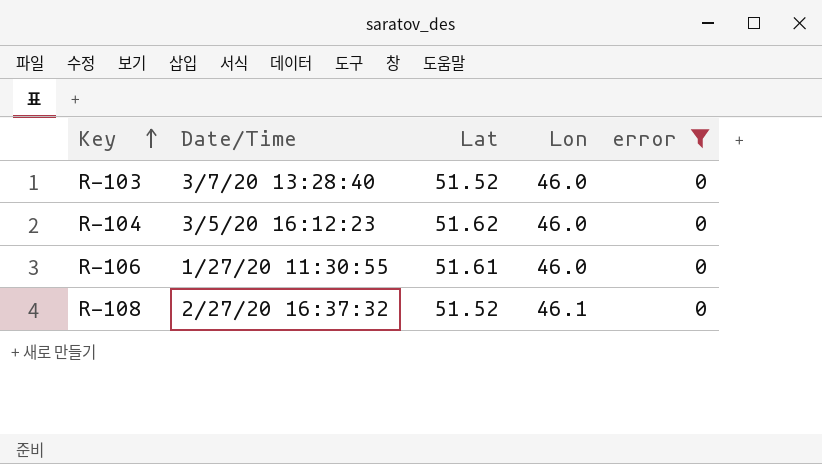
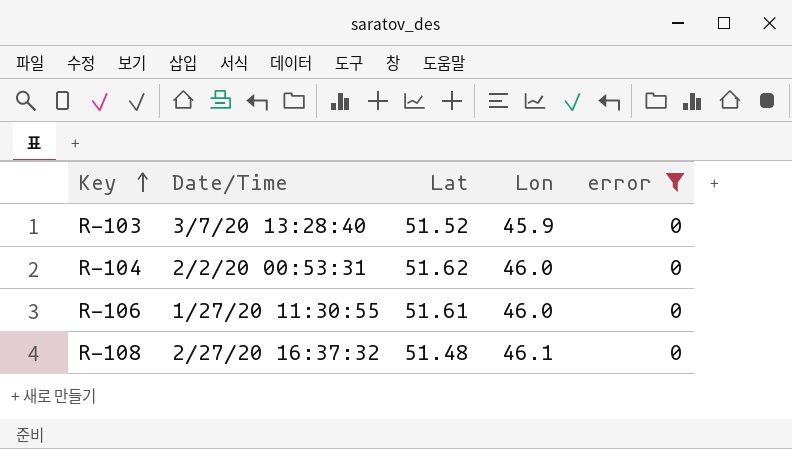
R-103 | Lon: 46.0 -> 45.9
R-104 | Date/Time: 3/5/20 16:12:23 -> 2/2/20 00:53:31
R-108 | Lat: 51.52 -> 51.48

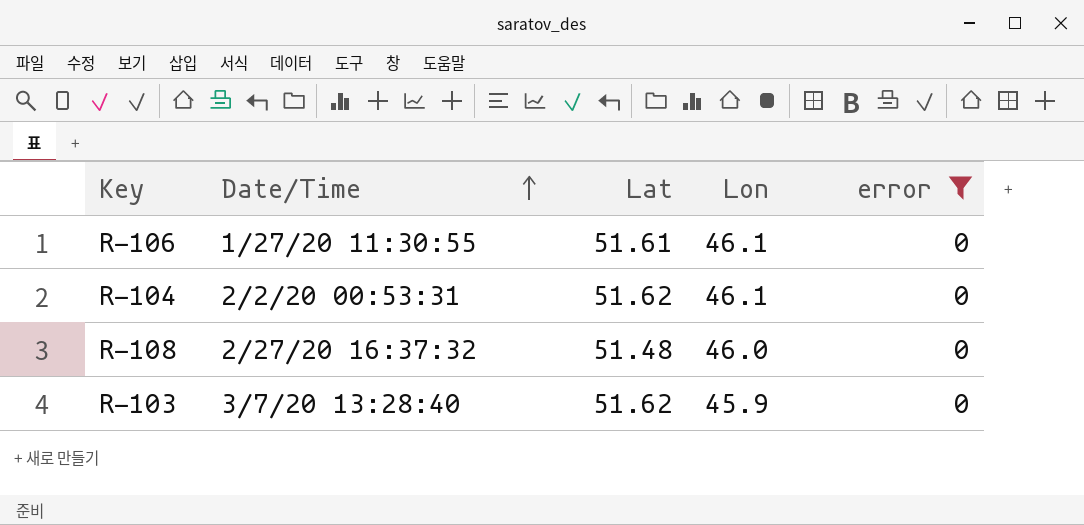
row order: Key ascending -> Date/Time ascending
R-106 | Lon: 46.0 -> 46.1
R-104 | Lon: 46.0 -> 46.1
R-108 | Lon: 46.1 -> 46.0
R-103 | Lat: 51.52 -> 51.62

